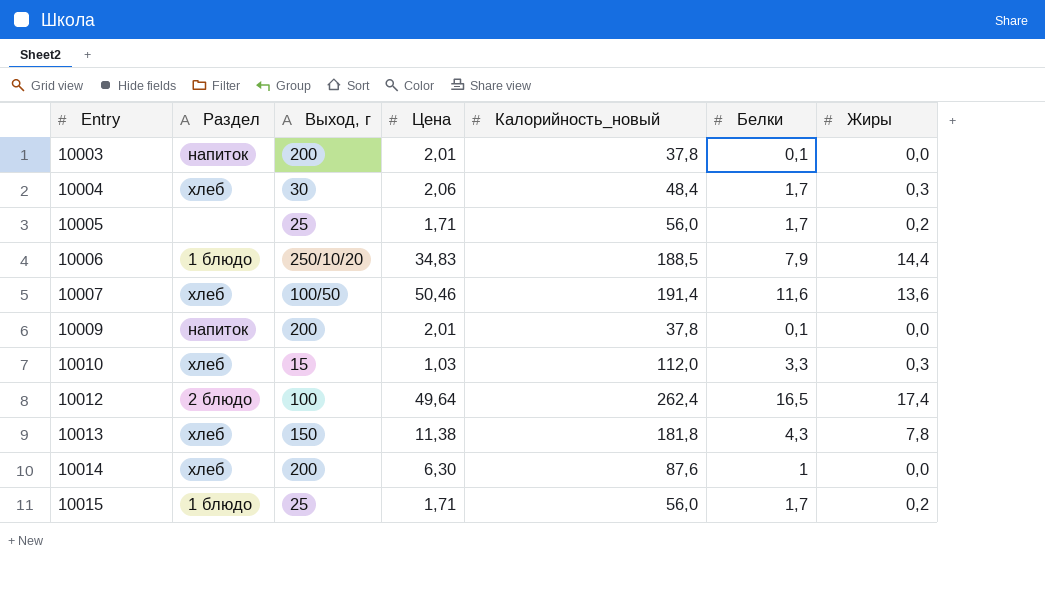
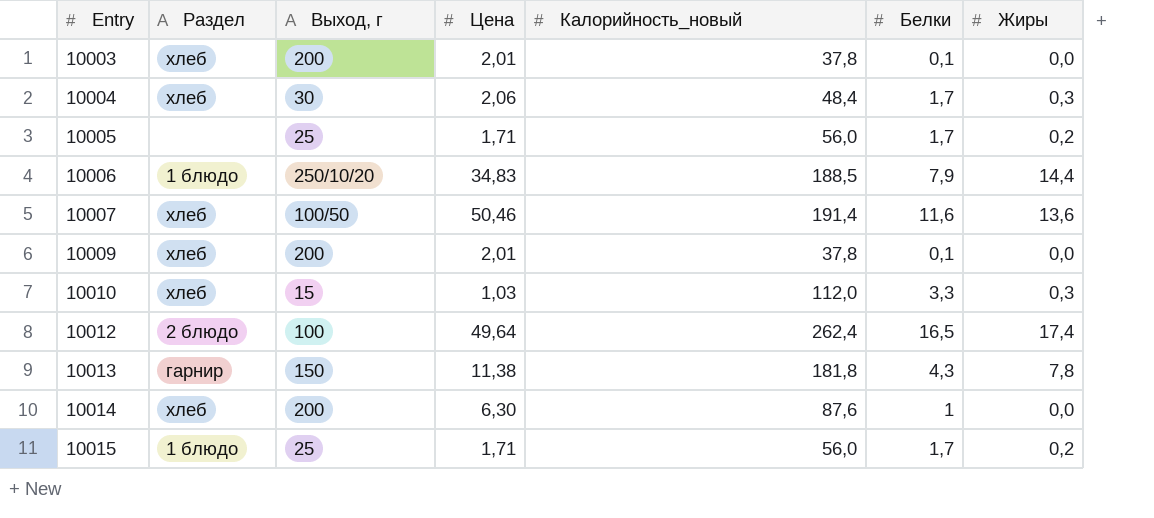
10003 | Раздел: напиток -> хлеб
10009 | Раздел: напиток -> хлеб
10013 | Раздел: хлеб -> гарнир

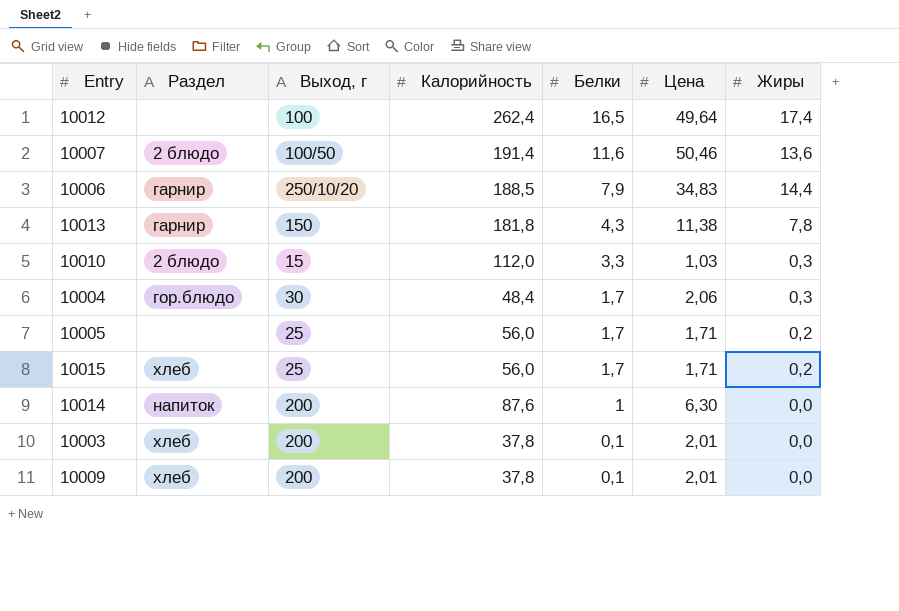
row order: Entry ascending -> Белки descending
column name: Калорийность_новый -> Калорийность
column Цена | position: 4 -> 6
10012 | Раздел: 2 блюдо -> none
10007 | Раздел: хлеб -> 2 блюдо
10006 | Раздел: 1 блюдо -> гарнир
10010 | Раздел: хлеб -> 2 блюдо
10004 | Раздел: хлеб -> гор.блюдо
10015 | Раздел: 1 блюдо -> хлеб
10014 | Раздел: хлеб -> напиток

